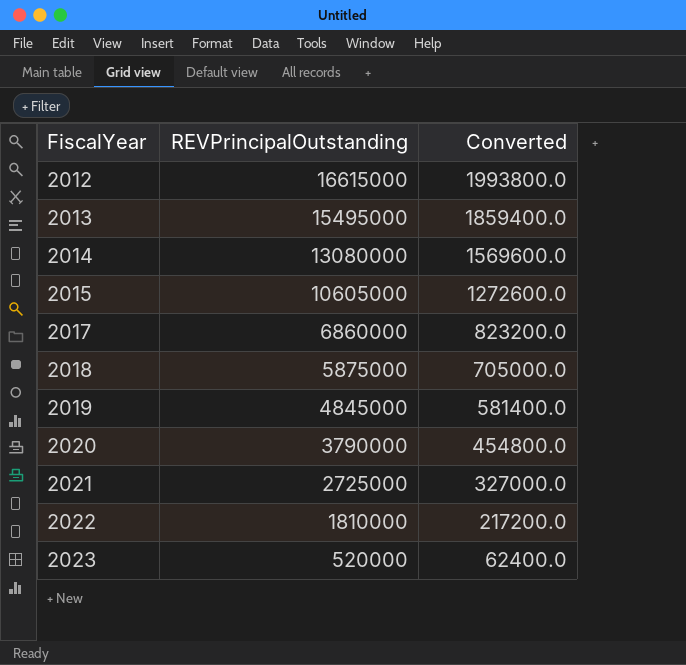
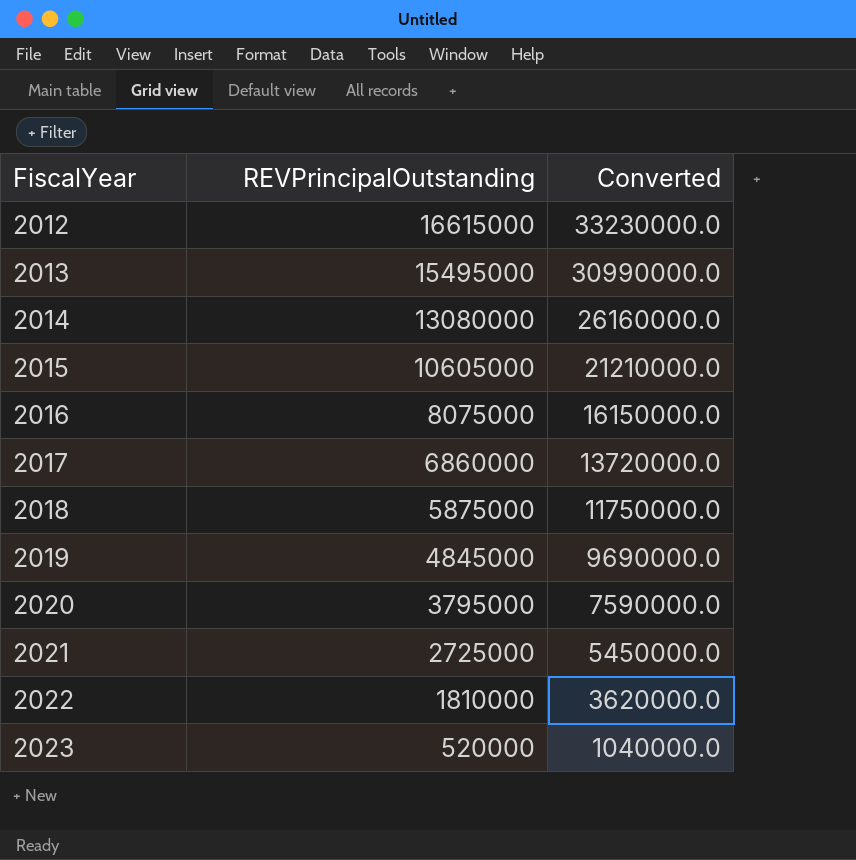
column Converted | formula: [REVPrincipalOutstanding] * 0.12 -> [REVPrincipalOutstanding] * 2
row 2016: none -> 8075000 | 16150000.0
2020 | REVPrincipalOutstanding: 3790000 -> 3795000

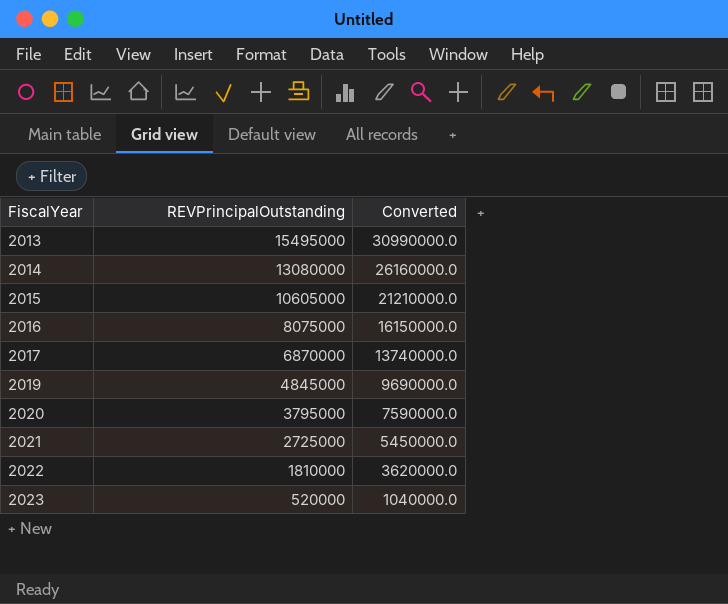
row 2012: 16615000 | 33230000.0 -> none
row 2018: 5875000 | 11750000.0 -> none
2017 | REVPrincipalOutstanding: 6860000 -> 6870000
2017 | Converted: 13720000.0 -> 13740000.0

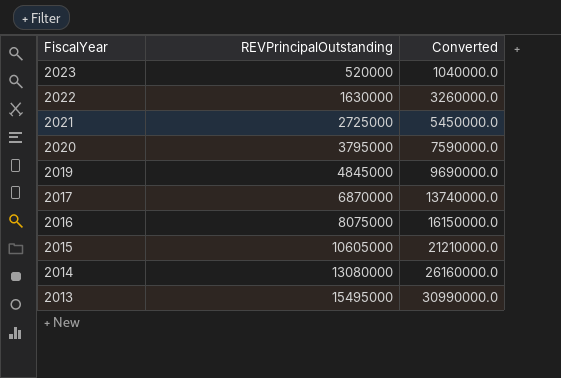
row order: FiscalYear ascending -> FiscalYear descending
2022 | REVPrincipalOutstanding: 1810000 -> 1630000
2022 | Converted: 3620000.0 -> 3260000.0

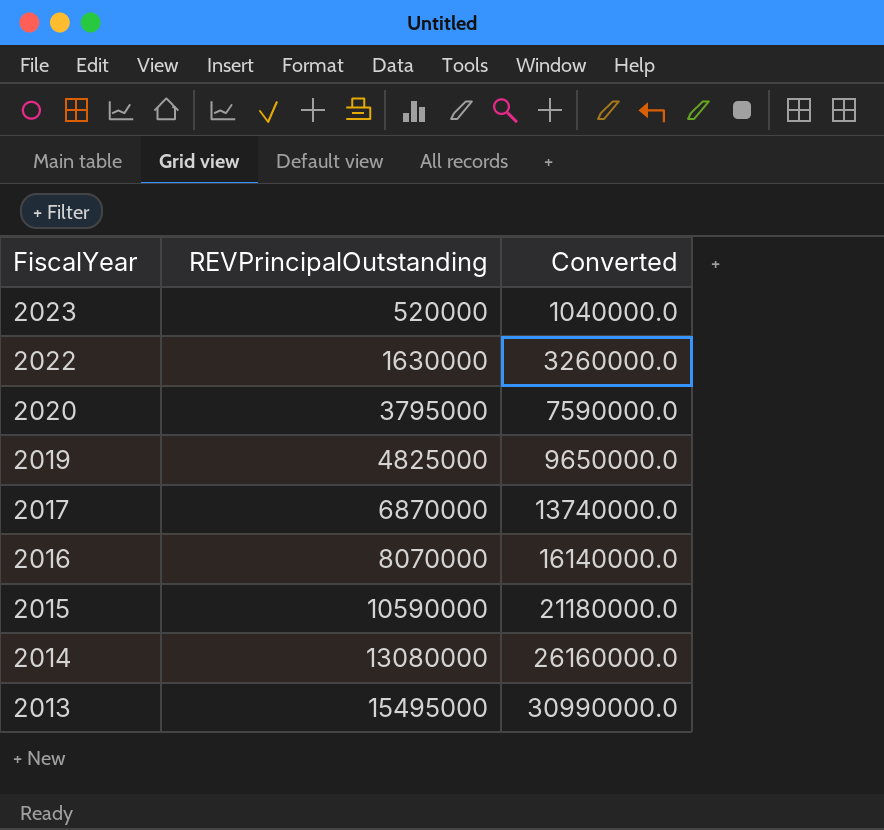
row 2021: 2725000 | 5450000.0 -> none
2019 | REVPrincipalOutstanding: 4845000 -> 4825000
2019 | Converted: 9690000.0 -> 9650000.0
2016 | REVPrincipalOutstanding: 8075000 -> 8070000
2016 | Converted: 16150000.0 -> 16140000.0
2015 | REVPrincipalOutstanding: 10605000 -> 10590000
2015 | Converted: 21210000.0 -> 21180000.0

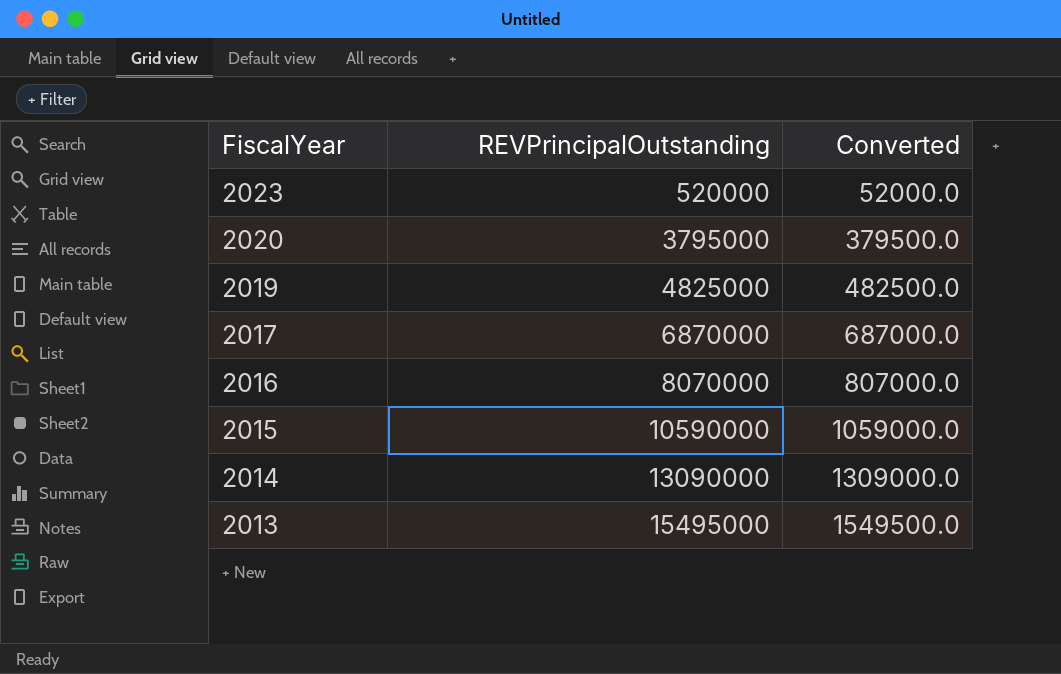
column Converted | formula: [REVPrincipalOutstanding] * 2 -> [REVPrincipalOutstanding] * 0.1
row 2022: 1630000 | 3260000.0 -> none
2014 | REVPrincipalOutstanding: 13080000 -> 13090000

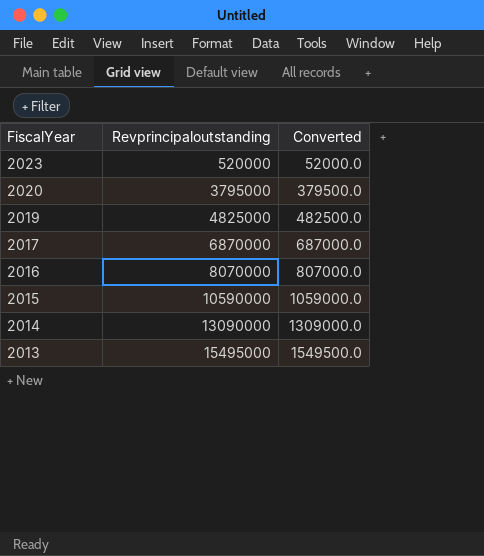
column name: REVPrincipalOutstanding -> Revprincipaloutstanding

